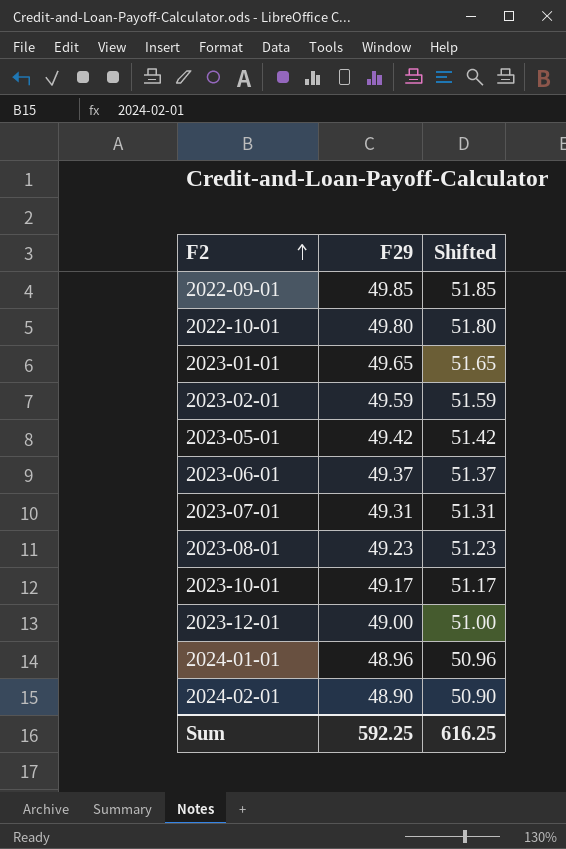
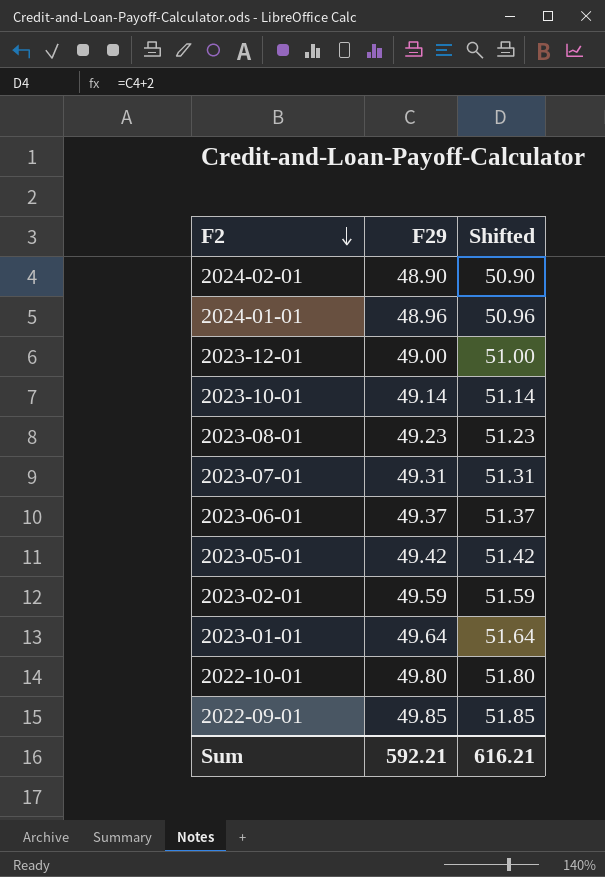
row order: F2 ascending -> F2 descending
2023-10-01 | F29: 49.17 -> 49.14
2023-10-01 | Shifted: 51.17 -> 51.14
2023-01-01 | F29: 49.65 -> 49.64
2023-01-01 | Shifted: 51.65 -> 51.64
Sum | F29: 592.25 -> 592.21
Sum | Shifted: 616.25 -> 616.21

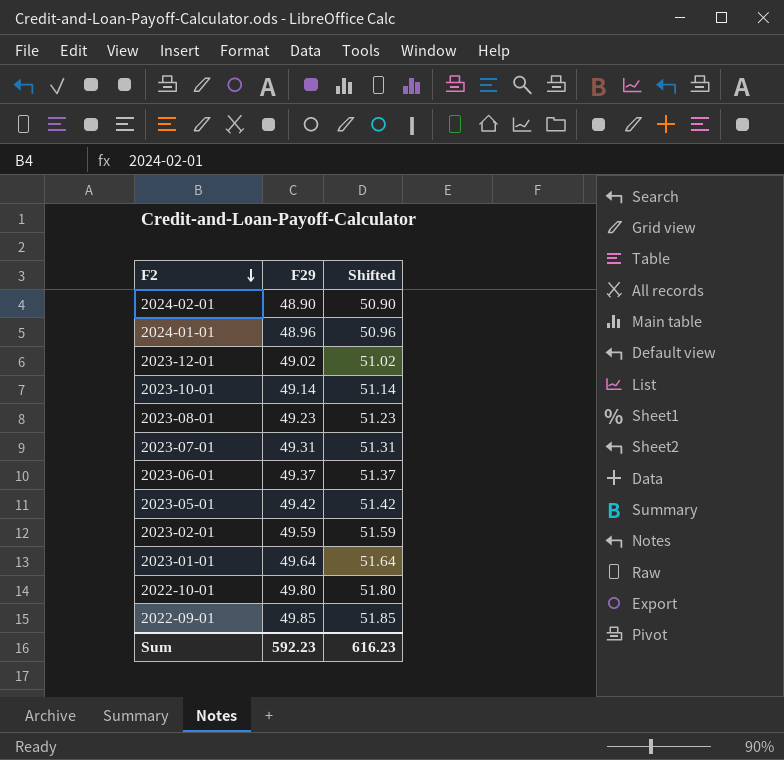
2023-12-01 | F29: 49.00 -> 49.02
2023-12-01 | Shifted: 51.00 -> 51.02
Sum | F29: 592.21 -> 592.23
Sum | Shifted: 616.21 -> 616.23

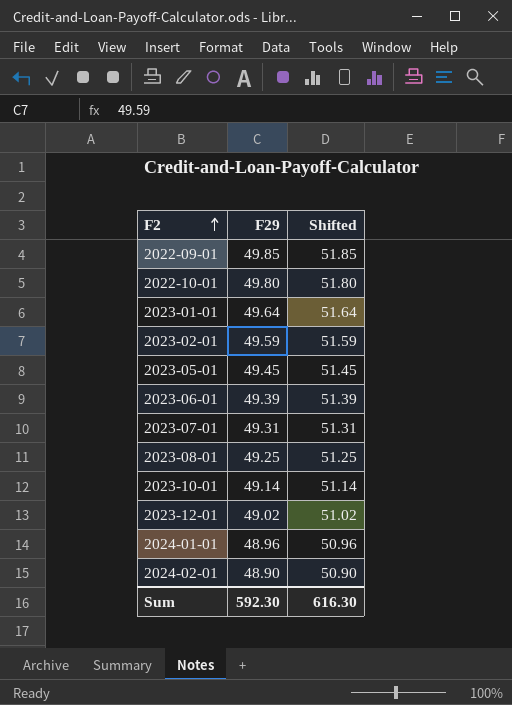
row order: F2 descending -> F2 ascending
2023-05-01 | F29: 49.42 -> 49.45
2023-05-01 | Shifted: 51.42 -> 51.45
2023-06-01 | F29: 49.37 -> 49.39
2023-06-01 | Shifted: 51.37 -> 51.39
2023-08-01 | F29: 49.23 -> 49.25
2023-08-01 | Shifted: 51.23 -> 51.25
Sum | F29: 592.23 -> 592.30
Sum | Shifted: 616.23 -> 616.30

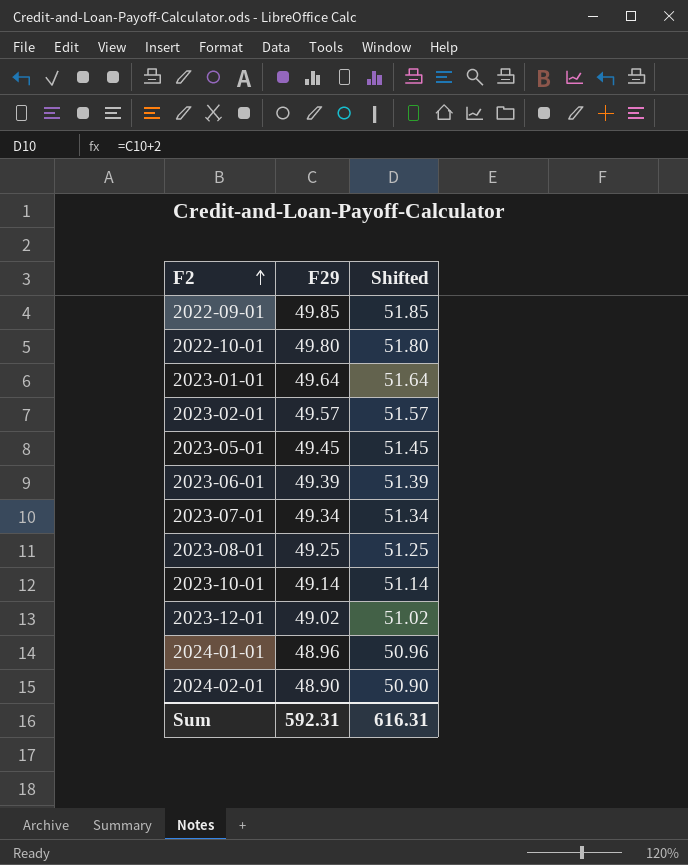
2023-02-01 | F29: 49.59 -> 49.57
2023-02-01 | Shifted: 51.59 -> 51.57
2023-07-01 | F29: 49.31 -> 49.34
2023-07-01 | Shifted: 51.31 -> 51.34
Sum | F29: 592.30 -> 592.31
Sum | Shifted: 616.30 -> 616.31

